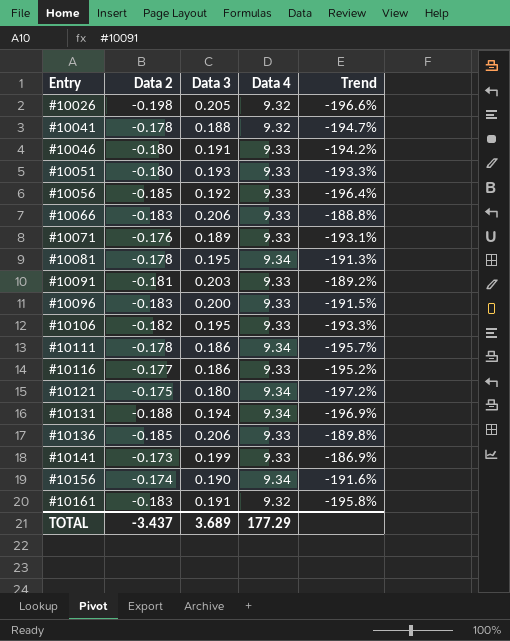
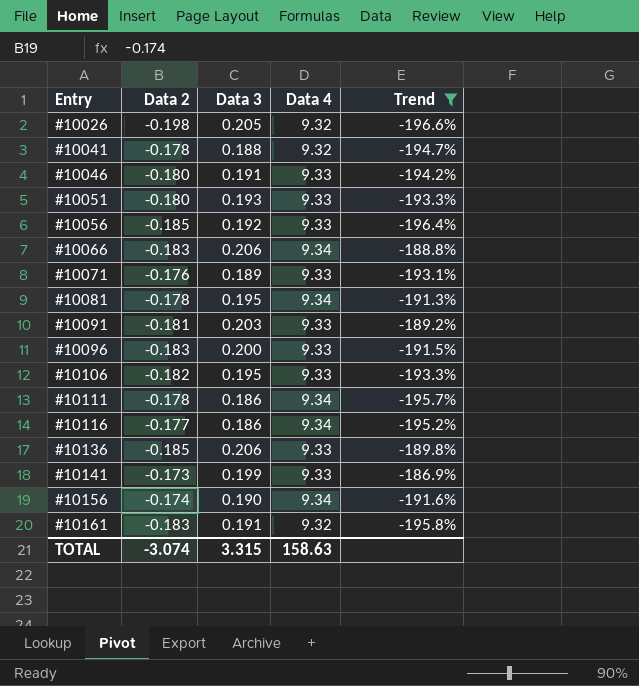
filter: none -> Trend >= -196.6%
#10066 | Data 4: 9.33 -> 9.34
#10116 | Data 4: 9.33 -> 9.34
TOTAL | Data 2: -3.437 -> -3.074
TOTAL | Data 3: 3.689 -> 3.315
TOTAL | Data 4: 177.29 -> 158.63

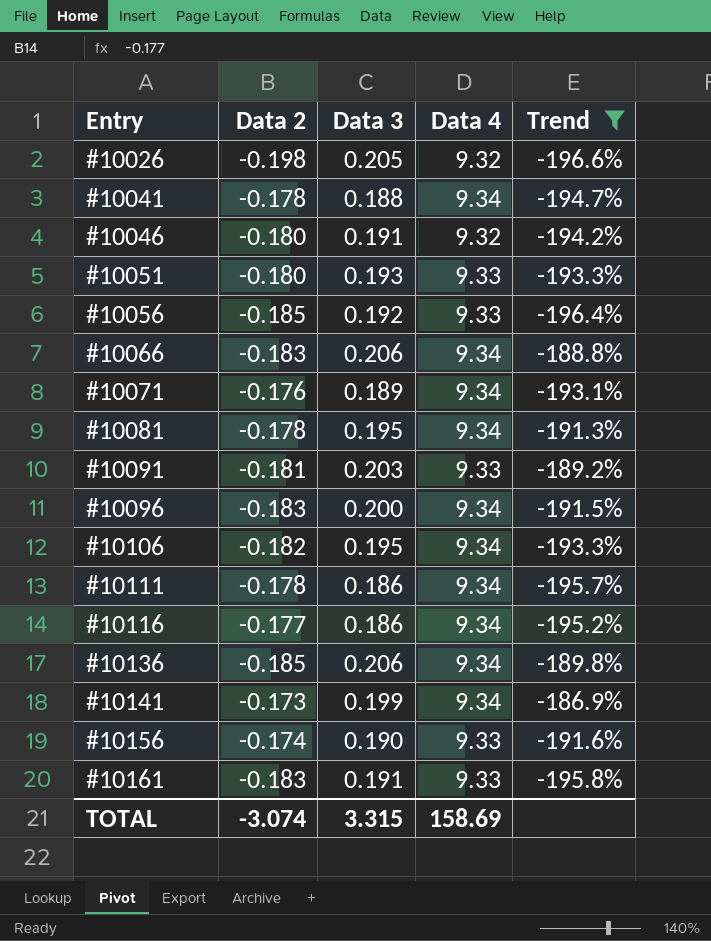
#10041 | Data 4: 9.32 -> 9.34
#10046 | Data 4: 9.33 -> 9.32
#10071 | Data 4: 9.33 -> 9.34
#10096 | Data 4: 9.33 -> 9.34
#10106 | Data 4: 9.33 -> 9.34
#10136 | Data 4: 9.33 -> 9.34
#10141 | Data 4: 9.33 -> 9.34
#10156 | Data 4: 9.34 -> 9.33
#10161 | Data 4: 9.32 -> 9.33
TOTAL | Data 4: 158.63 -> 158.69

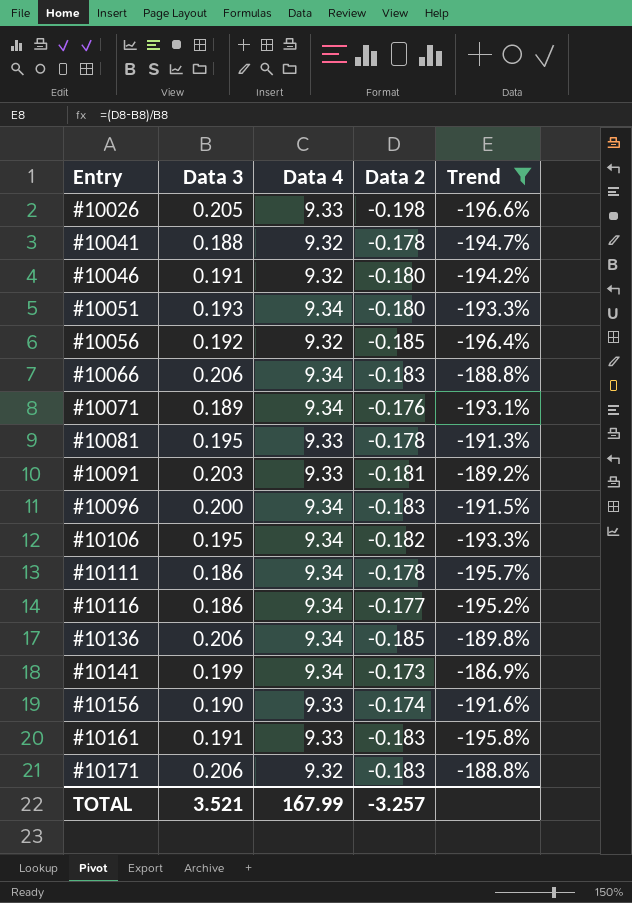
column Data 2 | position: 2 -> 4
#10026 | Data 4: 9.32 -> 9.33
#10041 | Data 4: 9.34 -> 9.32
#10051 | Data 4: 9.33 -> 9.34
#10056 | Data 4: 9.33 -> 9.32
#10081 | Data 4: 9.34 -> 9.33
row #10171: none -> 0.206 | 9.32 | -0.183 | -188.8%
TOTAL | Data 3: 3.315 -> 3.521
TOTAL | Data 4: 158.69 -> 167.99
TOTAL | Data 2: -3.074 -> -3.257

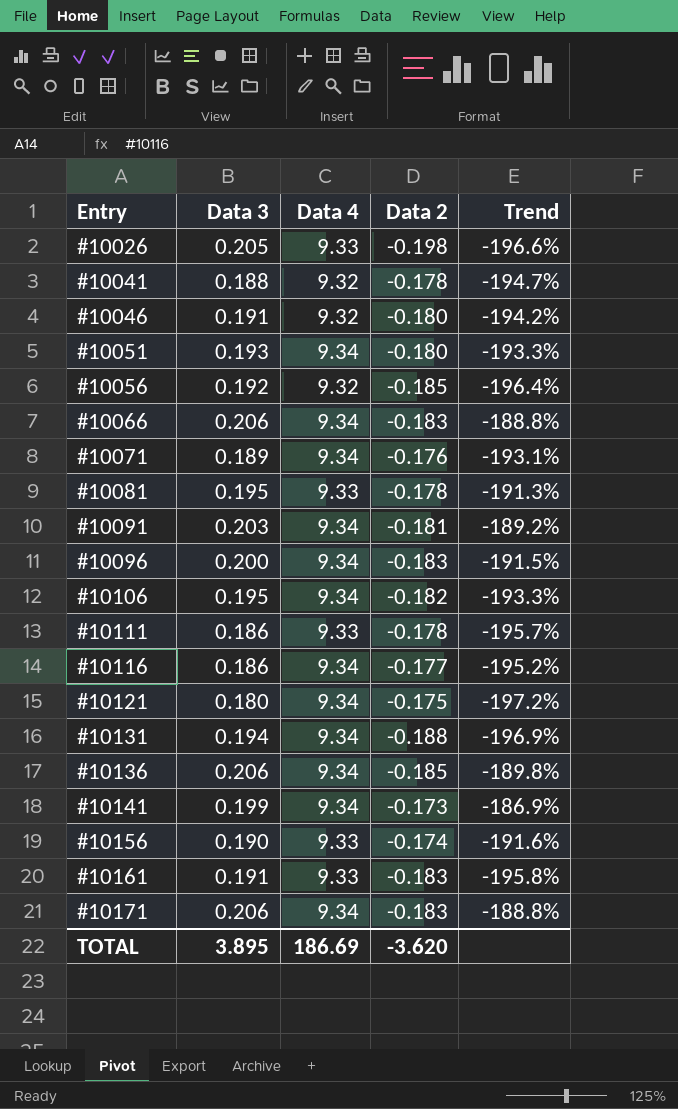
filter: Trend >= -196.6% -> none
#10091 | Data 4: 9.33 -> 9.34
#10111 | Data 4: 9.34 -> 9.33
#10171 | Data 4: 9.32 -> 9.34
TOTAL | Data 3: 3.521 -> 3.895
TOTAL | Data 4: 167.99 -> 186.69
TOTAL | Data 2: -3.257 -> -3.620

